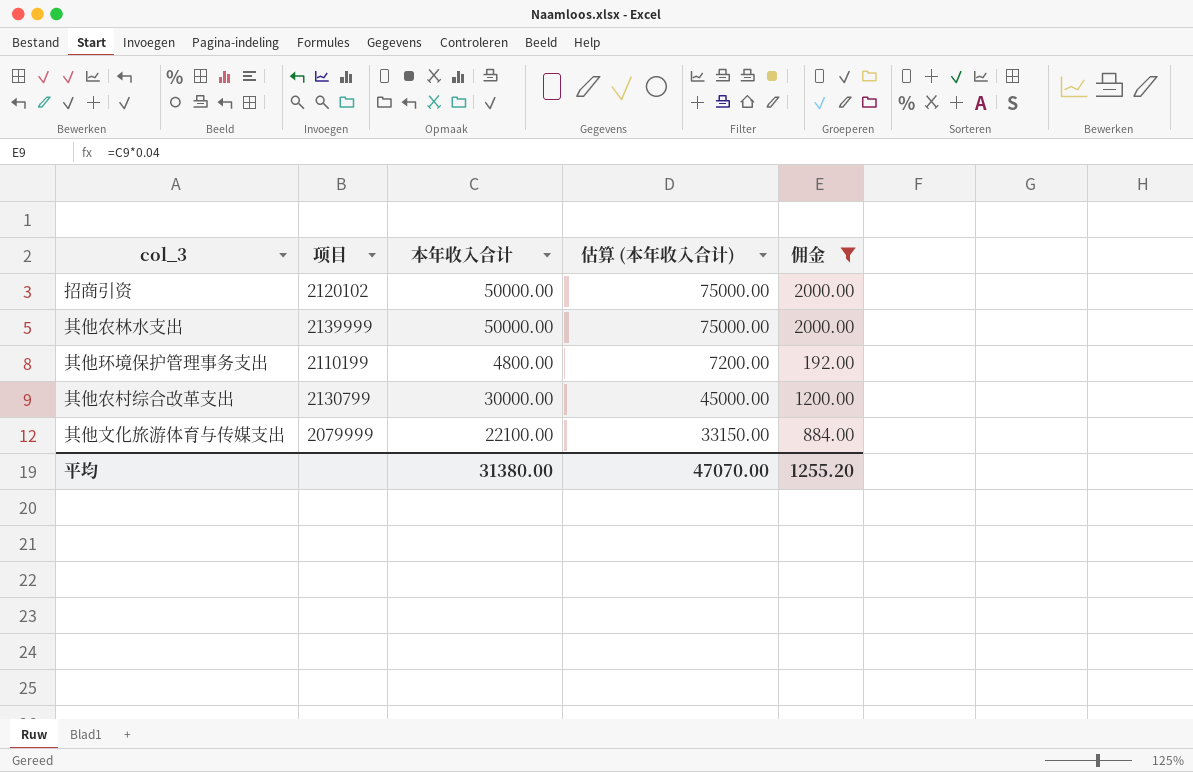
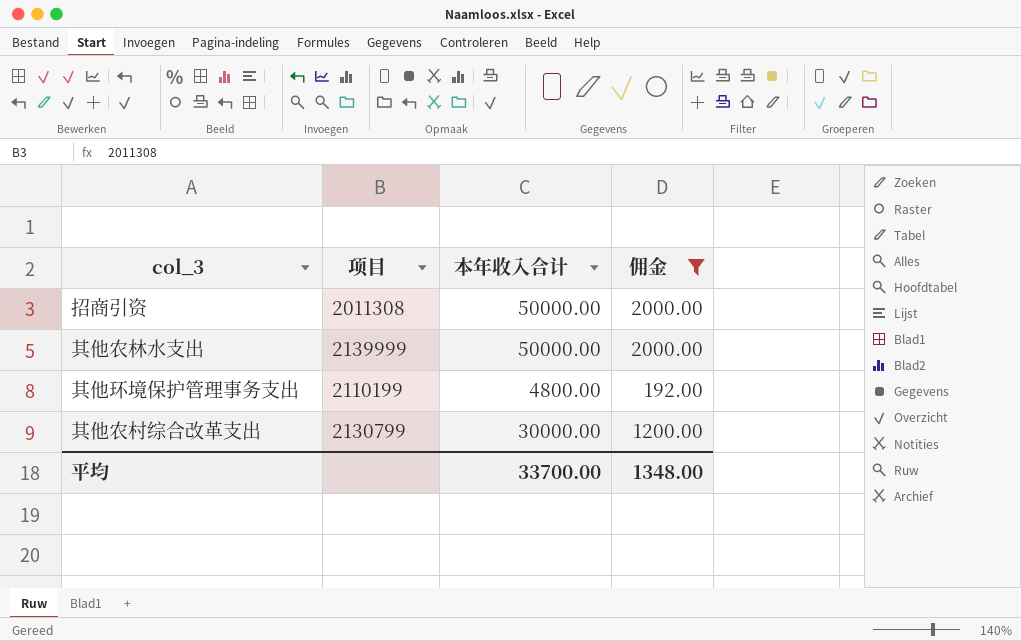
column 估算 (本年收入合计) | formula: [本年收入合计] * 1.5 -> none
row 其他文化旅游体育与传媒支出: 2079999 | 22100.00 | 33150.00 | 884.00 -> none
招商引资 | 项目: 2120102 -> 2011308
平均 | 本年收入合计: 31380.00 -> 33700.00
平均 | 佣金: 1255.20 -> 1348.00

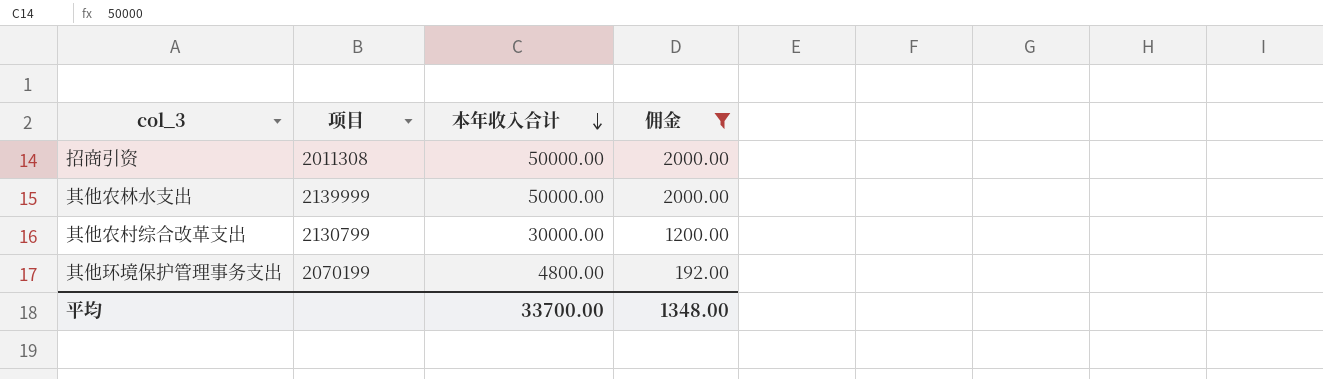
row order: none -> 本年收入合计 descending
其他环境保护管理事务支出 | 项目: 2110199 -> 2070199

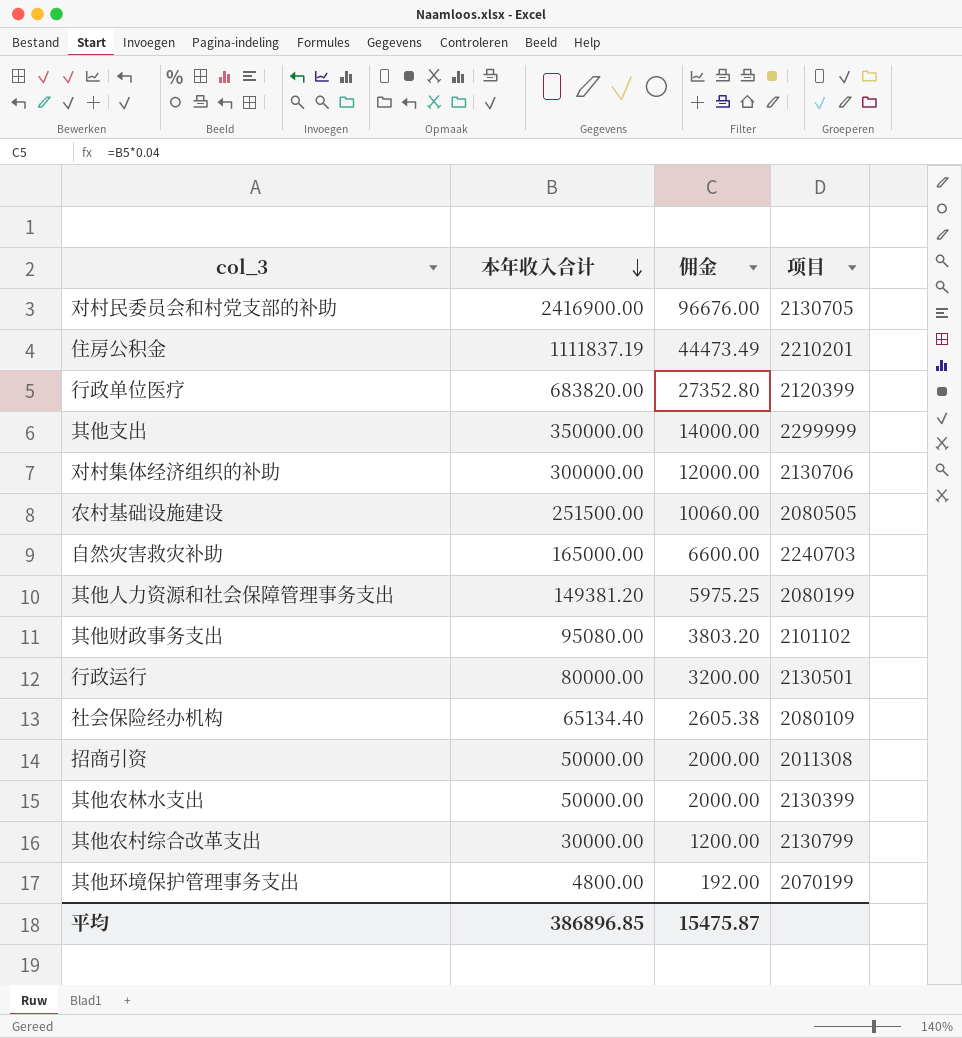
filter: 佣金 <= 2000.00 -> none
column 项目 | position: 2 -> 4
其他农林水支出 | 项目: 2139999 -> 2130399
平均 | 本年收入合计: 33700.00 -> 386896.85
平均 | 佣金: 1348.00 -> 15475.87

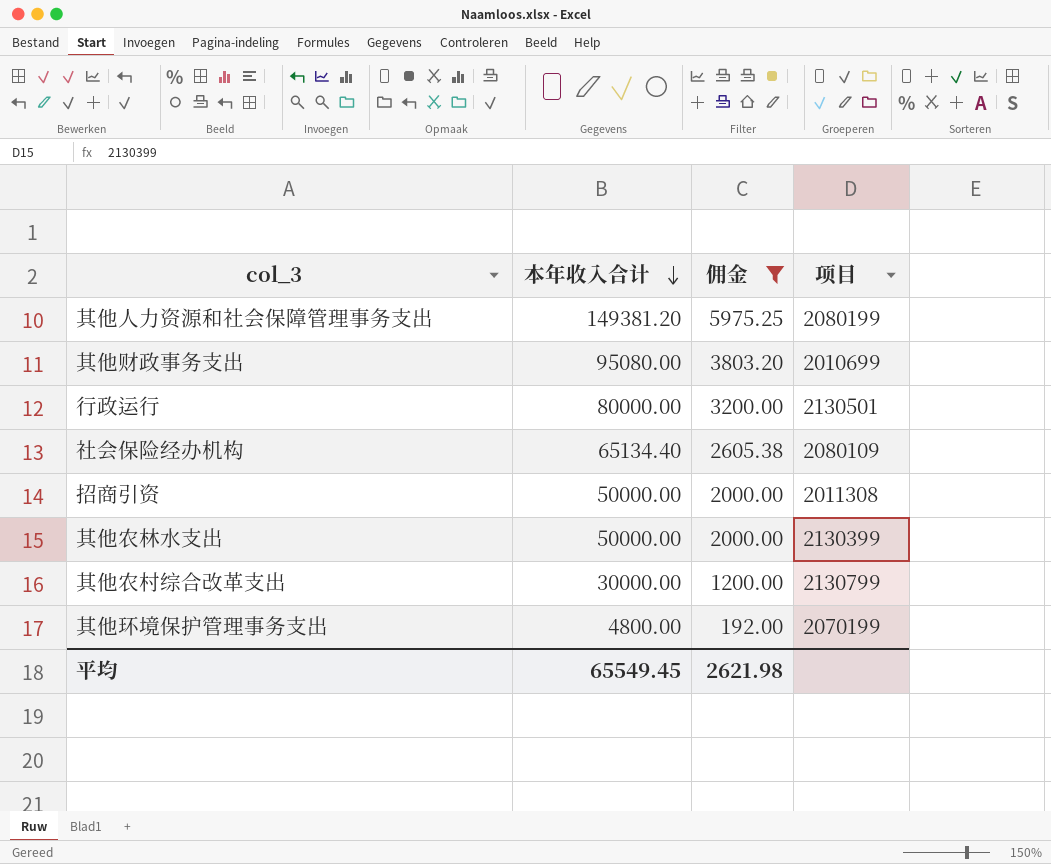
filter: none -> 佣金 <= 5975.25
其他财政事务支出 | 项目: 2101102 -> 2010699
平均 | 本年收入合计: 386896.85 -> 65549.45
平均 | 佣金: 15475.87 -> 2621.98

